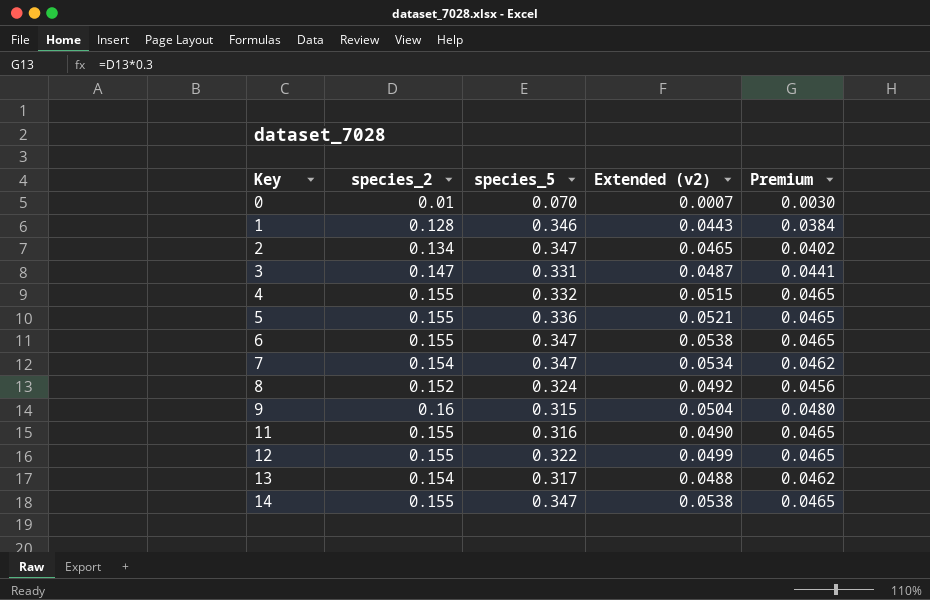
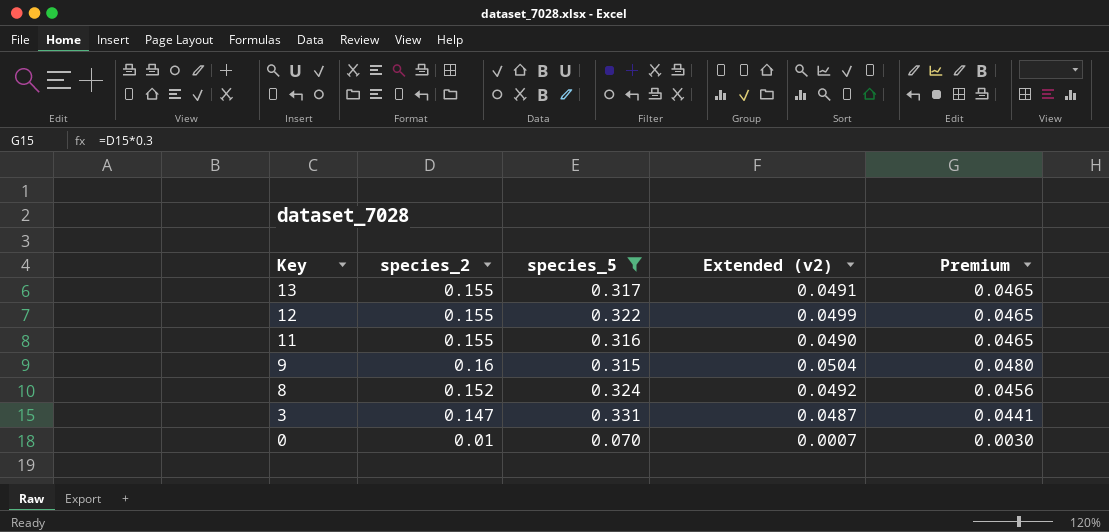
filter: none -> species_5 <= 0.331
row order: Key ascending -> Key descending
13 | species_2: 0.154 -> 0.155
13 | Extended (v2): 0.0488 -> 0.0491
13 | Premium: 0.0462 -> 0.0465

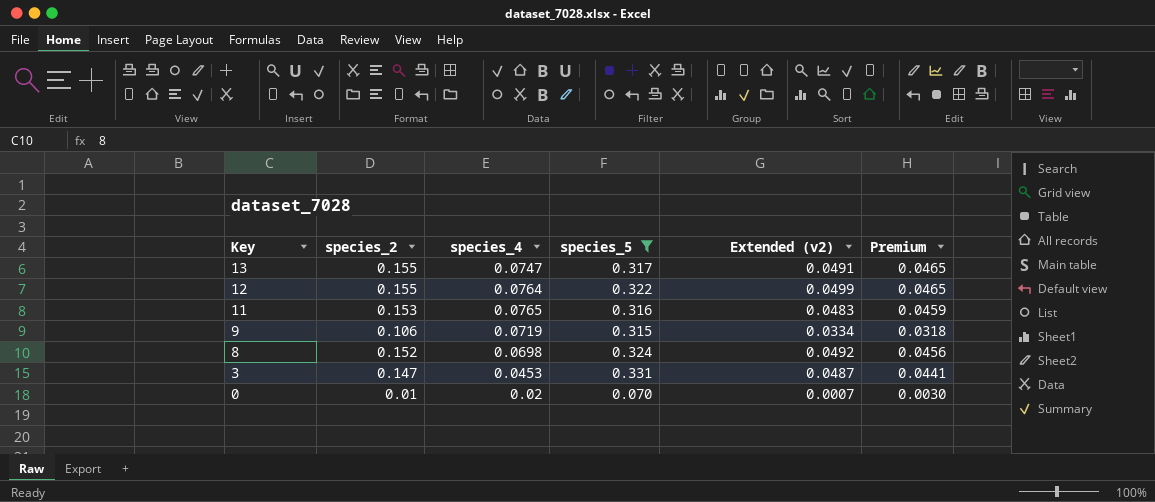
column species_4 | position: none -> 3
11 | species_2: 0.155 -> 0.153
11 | Extended (v2): 0.0490 -> 0.0483
11 | Premium: 0.0465 -> 0.0459
9 | species_2: 0.16 -> 0.106
9 | Extended (v2): 0.0504 -> 0.0334
9 | Premium: 0.0480 -> 0.0318

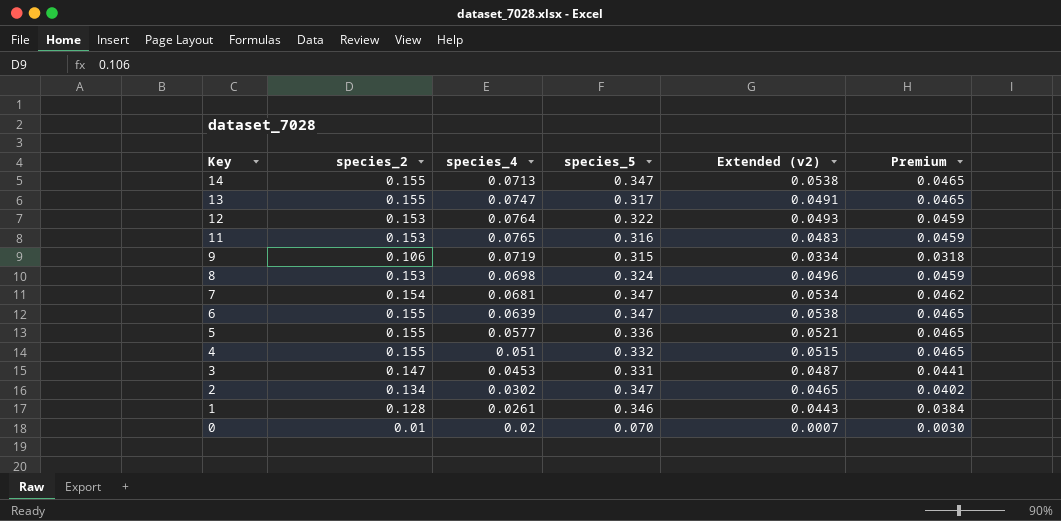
filter: species_5 <= 0.331 -> none
12 | species_2: 0.155 -> 0.153
12 | Extended (v2): 0.0499 -> 0.0493
12 | Premium: 0.0465 -> 0.0459
8 | species_2: 0.152 -> 0.153
8 | Extended (v2): 0.0492 -> 0.0496
8 | Premium: 0.0456 -> 0.0459

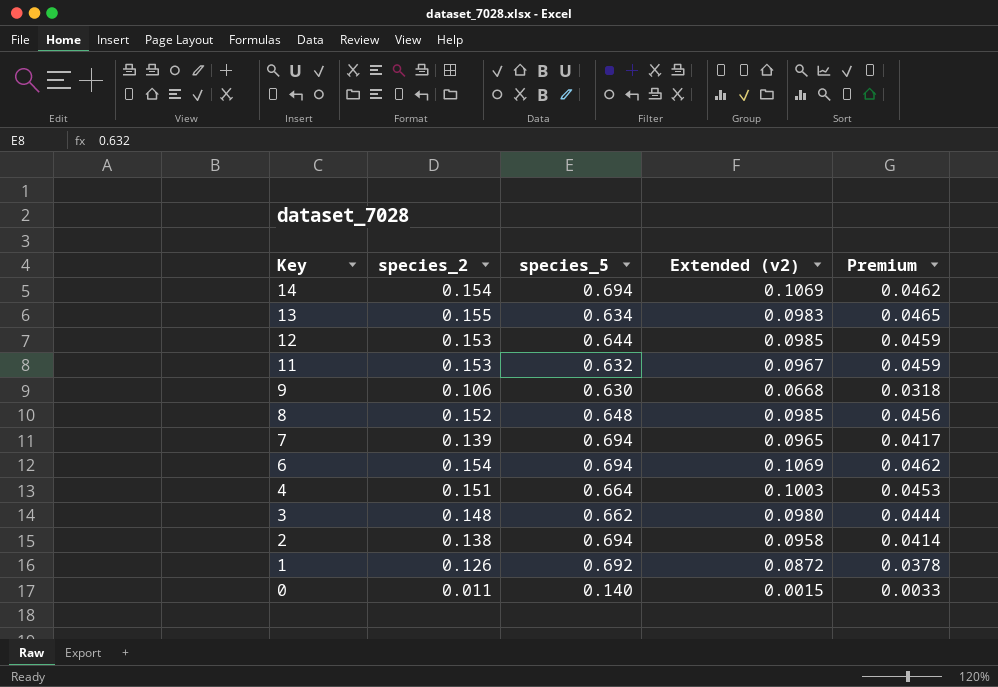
column species_4 | position: 3 -> none
row 5: 0.155 | 0.0577 | 0.336 | 0.0521 | 0.0465 -> none
14 | species_2: 0.155 -> 0.154
14 | species_5: 0.347 -> 0.694
14 | Extended (v2): 0.0538 -> 0.1069
14 | Premium: 0.0465 -> 0.0462
13 | species_5: 0.317 -> 0.634
13 | Extended (v2): 0.0491 -> 0.0983
12 | species_5: 0.322 -> 0.644
12 | Extended (v2): 0.0493 -> 0.0985
11 | species_5: 0.316 -> 0.632
11 | Extended (v2): 0.0483 -> 0.0967
9 | species_5: 0.315 -> 0.630
9 | Extended (v2): 0.0334 -> 0.0668
8 | species_2: 0.153 -> 0.152
8 | species_5: 0.324 -> 0.648
8 | Extended (v2): 0.0496 -> 0.0985
8 | Premium: 0.0459 -> 0.0456
7 | species_2: 0.154 -> 0.139
7 | species_5: 0.347 -> 0.694
7 | Extended (v2): 0.0534 -> 0.0965
7 | Premium: 0.0462 -> 0.0417
6 | species_2: 0.155 -> 0.154
6 | species_5: 0.347 -> 0.694
6 | Extended (v2): 0.0538 -> 0.1069
6 | Premium: 0.0465 -> 0.0462
4 | species_2: 0.155 -> 0.151
4 | species_5: 0.332 -> 0.664
4 | Extended (v2): 0.0515 -> 0.1003
4 | Premium: 0.0465 -> 0.0453
3 | species_2: 0.147 -> 0.148
3 | species_5: 0.331 -> 0.662
3 | Extended (v2): 0.0487 -> 0.0980
3 | Premium: 0.0441 -> 0.0444
2 | species_2: 0.134 -> 0.138
2 | species_5: 0.347 -> 0.694
2 | Extended (v2): 0.0465 -> 0.0958
2 | Premium: 0.0402 -> 0.0414
1 | species_2: 0.128 -> 0.126
1 | species_5: 0.346 -> 0.692
1 | Extended (v2): 0.0443 -> 0.0872
1 | Premium: 0.0384 -> 0.0378
0 | species_2: 0.01 -> 0.011
0 | species_5: 0.070 -> 0.140
0 | Extended (v2): 0.0007 -> 0.0015
0 | Premium: 0.0030 -> 0.0033

